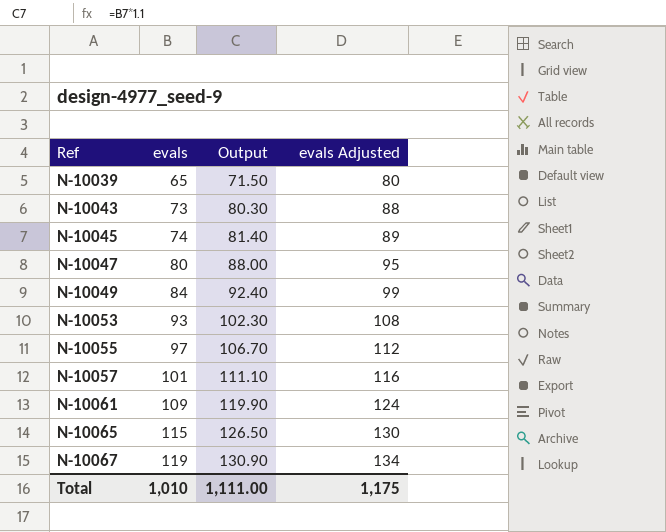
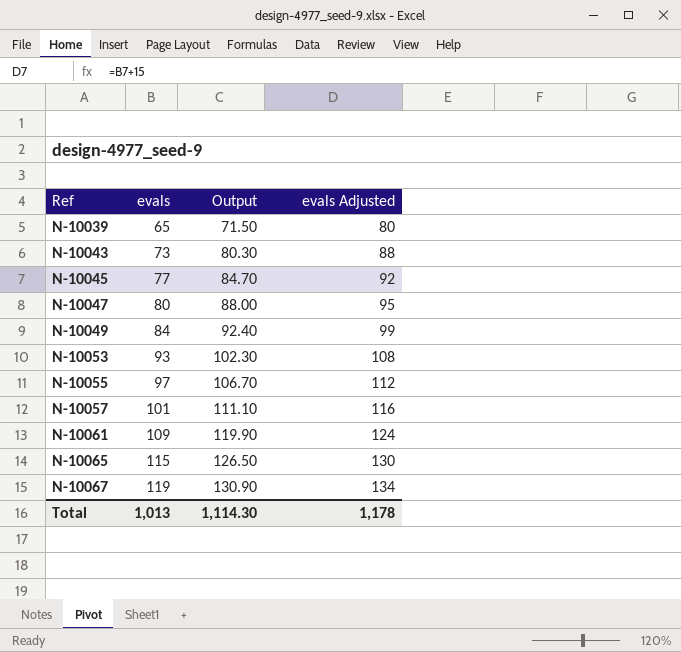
N-10045 | evals: 74 -> 77
N-10045 | Output: 81.40 -> 84.70
N-10045 | evals Adjusted: 89 -> 92
Total | evals: 1,010 -> 1,013
Total | Output: 1,111.00 -> 1,114.30
Total | evals Adjusted: 1,175 -> 1,178

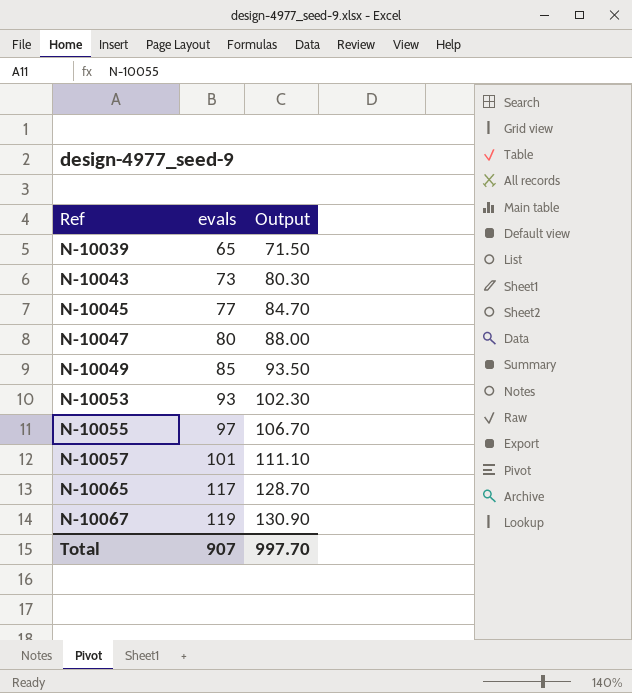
column evals Adjusted | formula: [evals] + 15 -> none
row N-10061: 109 | 119.90 | 124 -> none
N-10049 | evals: 84 -> 85
N-10049 | Output: 92.40 -> 93.50
N-10065 | evals: 115 -> 117
N-10065 | Output: 126.50 -> 128.70
Total | evals: 1,013 -> 907
Total | Output: 1,114.30 -> 997.70

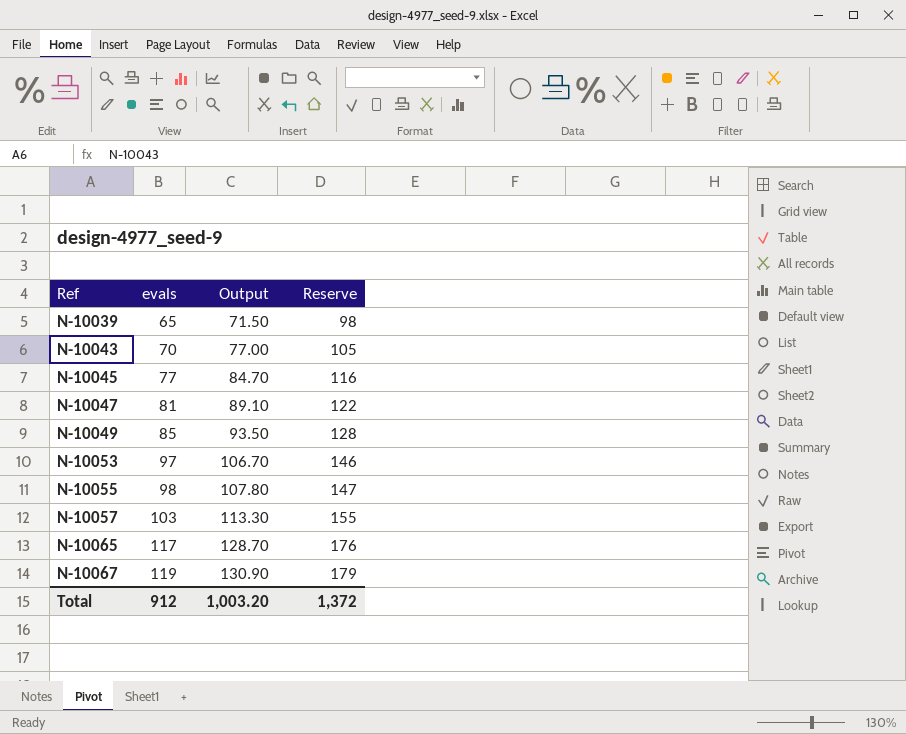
column Reserve | formula: none -> [evals] * 1.5
N-10043 | evals: 73 -> 70
N-10043 | Output: 80.30 -> 77.00
N-10047 | evals: 80 -> 81
N-10047 | Output: 88.00 -> 89.10
N-10053 | evals: 93 -> 97
N-10053 | Output: 102.30 -> 106.70
N-10055 | evals: 97 -> 98
N-10055 | Output: 106.70 -> 107.80
N-10057 | evals: 101 -> 103
N-10057 | Output: 111.10 -> 113.30
Total | evals: 907 -> 912
Total | Output: 997.70 -> 1,003.20

